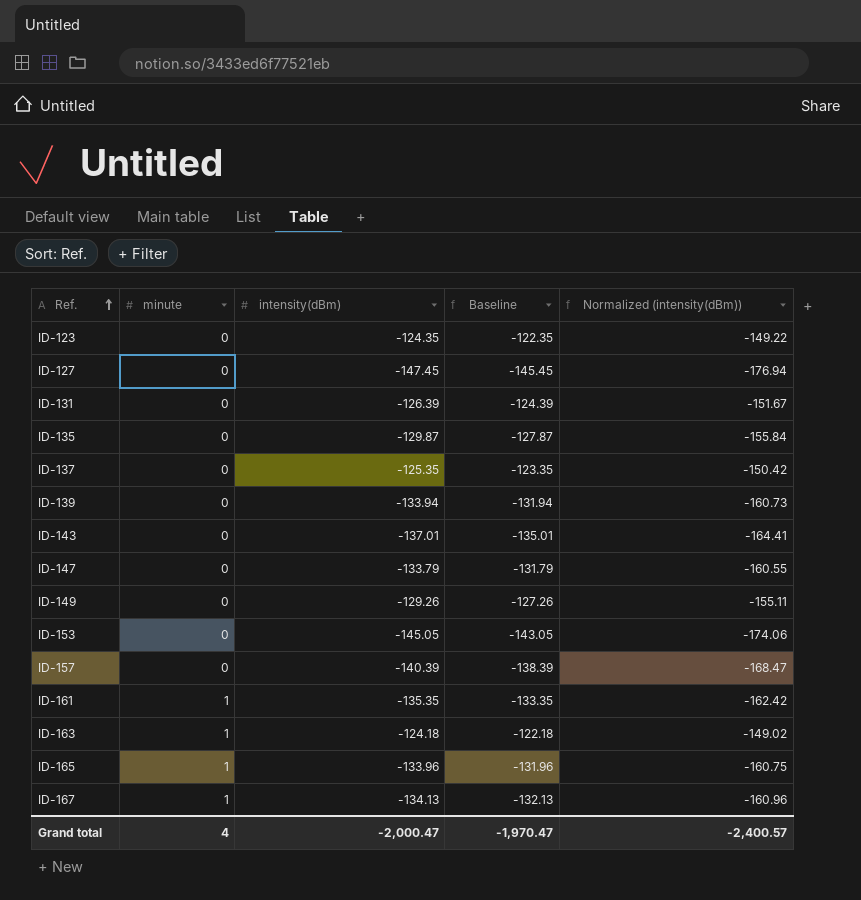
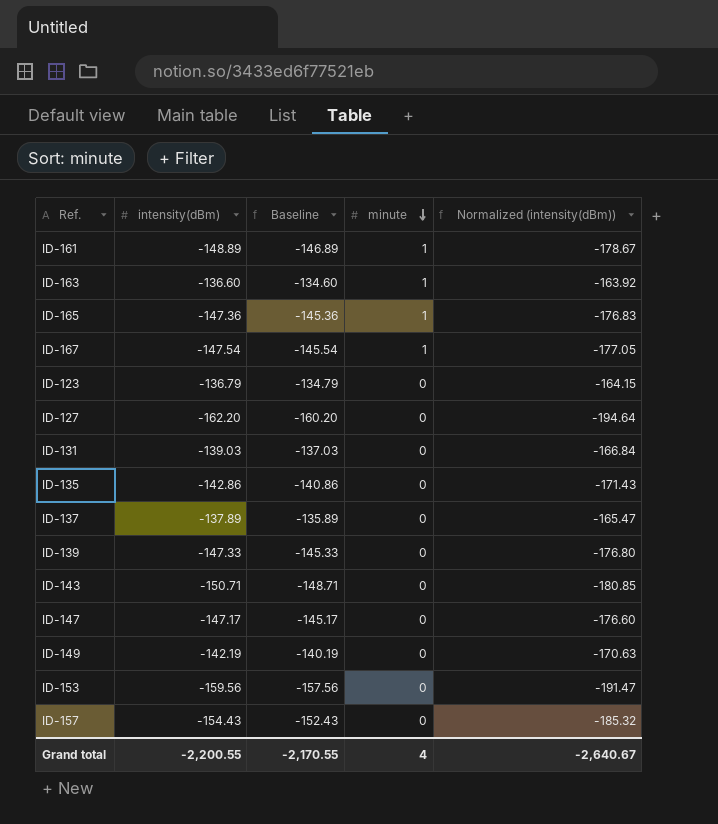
row order: Ref. ascending -> minute descending
column minute | position: 2 -> 4
ID-161 | intensity(dBm): -135.35 -> -148.89
ID-161 | Baseline: -133.35 -> -146.89
ID-161 | Normalized (intensity(dBm)): -162.42 -> -178.67
ID-163 | intensity(dBm): -124.18 -> -136.60
ID-163 | Baseline: -122.18 -> -134.60
ID-163 | Normalized (intensity(dBm)): -149.02 -> -163.92
ID-165 | intensity(dBm): -133.96 -> -147.36
ID-165 | Baseline: -131.96 -> -145.36
ID-165 | Normalized (intensity(dBm)): -160.75 -> -176.83
ID-167 | intensity(dBm): -134.13 -> -147.54
ID-167 | Baseline: -132.13 -> -145.54
ID-167 | Normalized (intensity(dBm)): -160.96 -> -177.05
ID-123 | intensity(dBm): -124.35 -> -136.79
ID-123 | Baseline: -122.35 -> -134.79
ID-123 | Normalized (intensity(dBm)): -149.22 -> -164.15
ID-127 | intensity(dBm): -147.45 -> -162.20
ID-127 | Baseline: -145.45 -> -160.20
ID-127 | Normalized (intensity(dBm)): -176.94 -> -194.64
ID-131 | intensity(dBm): -126.39 -> -139.03
ID-131 | Baseline: -124.39 -> -137.03
ID-131 | Normalized (intensity(dBm)): -151.67 -> -166.84
ID-135 | intensity(dBm): -129.87 -> -142.86
ID-135 | Baseline: -127.87 -> -140.86
ID-135 | Normalized (intensity(dBm)): -155.84 -> -171.43
ID-137 | intensity(dBm): -125.35 -> -137.89
ID-137 | Baseline: -123.35 -> -135.89
ID-137 | Normalized (intensity(dBm)): -150.42 -> -165.47
ID-139 | intensity(dBm): -133.94 -> -147.33
ID-139 | Baseline: -131.94 -> -145.33
ID-139 | Normalized (intensity(dBm)): -160.73 -> -176.80
ID-143 | intensity(dBm): -137.01 -> -150.71
ID-143 | Baseline: -135.01 -> -148.71
ID-143 | Normalized (intensity(dBm)): -164.41 -> -180.85
ID-147 | intensity(dBm): -133.79 -> -147.17
ID-147 | Baseline: -131.79 -> -145.17
ID-147 | Normalized (intensity(dBm)): -160.55 -> -176.60
ID-149 | intensity(dBm): -129.26 -> -142.19
ID-149 | Baseline: -127.26 -> -140.19
ID-149 | Normalized (intensity(dBm)): -155.11 -> -170.63
ID-153 | intensity(dBm): -145.05 -> -159.56
ID-153 | Baseline: -143.05 -> -157.56
ID-153 | Normalized (intensity(dBm)): -174.06 -> -191.47
ID-157 | intensity(dBm): -140.39 -> -154.43
ID-157 | Baseline: -138.39 -> -152.43
ID-157 | Normalized (intensity(dBm)): -168.47 -> -185.32
Grand total | intensity(dBm): -2,000.47 -> -2,200.55
Grand total | Baseline: -1,970.47 -> -2,170.55
Grand total | Normalized (intensity(dBm)): -2,400.57 -> -2,640.67

